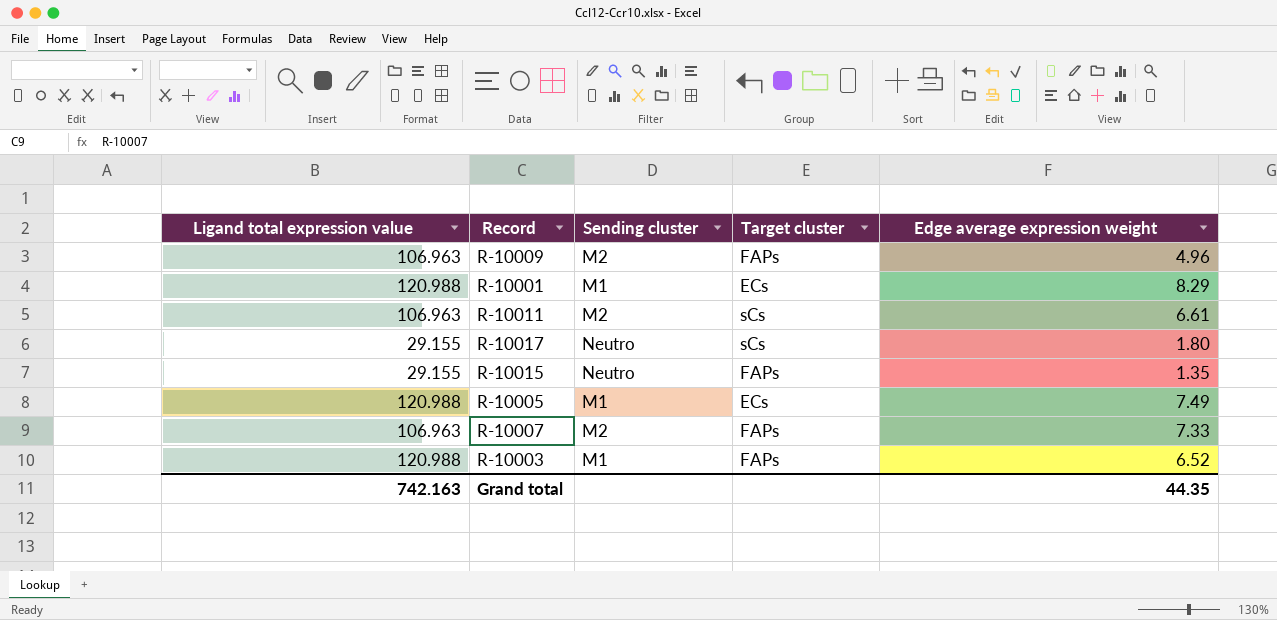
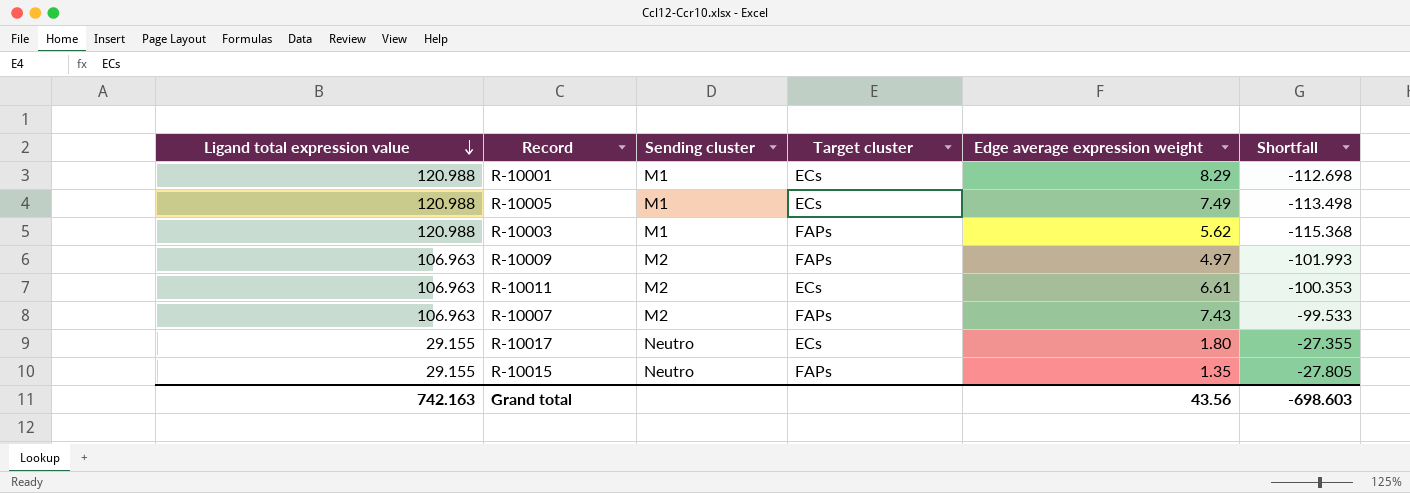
row order: none -> Ligand total expression value descending
column Shortfall | formula: none -> [Edge average expression weight] - [Ligand total expression value]
R-10003 | Edge average expression weight: 6.52 -> 5.62
R-10009 | Edge average expression weight: 4.96 -> 4.97
R-10011 | Target cluster: sCs -> ECs
R-10007 | Edge average expression weight: 7.33 -> 7.43
R-10017 | Target cluster: sCs -> ECs
Grand total | Edge average expression weight: 44.35 -> 43.56

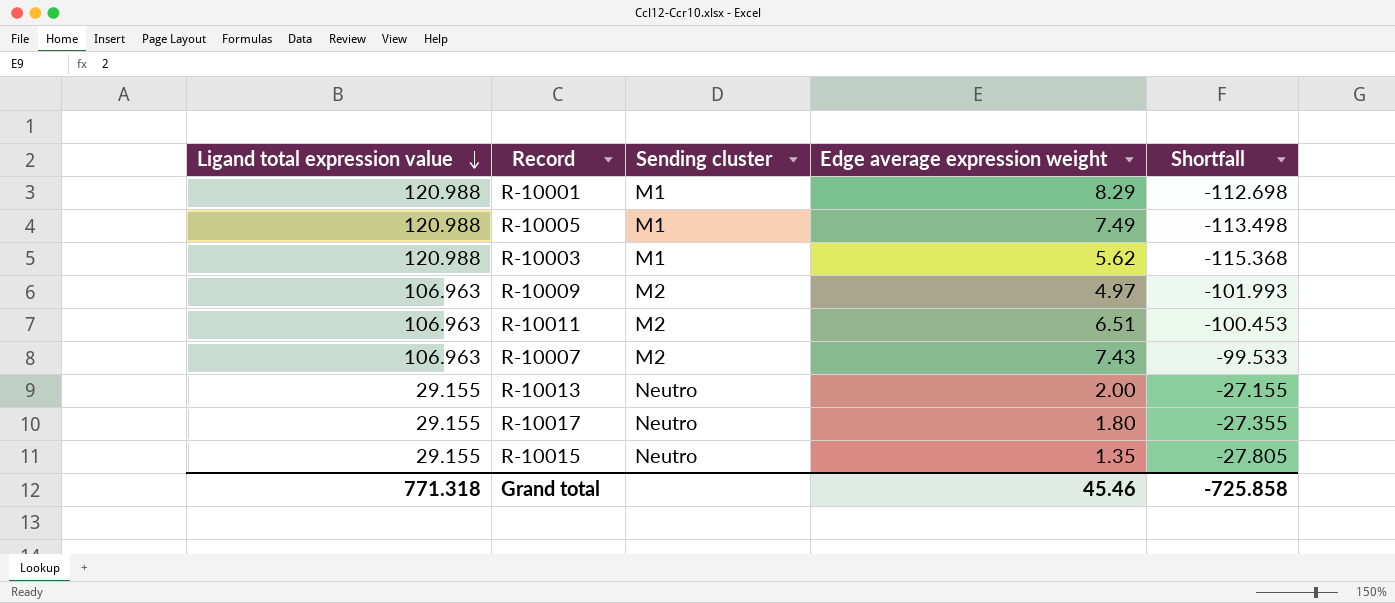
column Target cluster | position: 4 -> none
R-10011 | Edge average expression weight: 6.61 -> 6.51
R-10011 | Shortfall: -100.353 -> -100.453
row R-10013: none -> 29.155 | Neutro | 2.00 | -27.155
Grand total | Ligand total expression value: 742.163 -> 771.318
Grand total | Edge average expression weight: 43.56 -> 45.46
Grand total | Shortfall: -698.603 -> -725.858

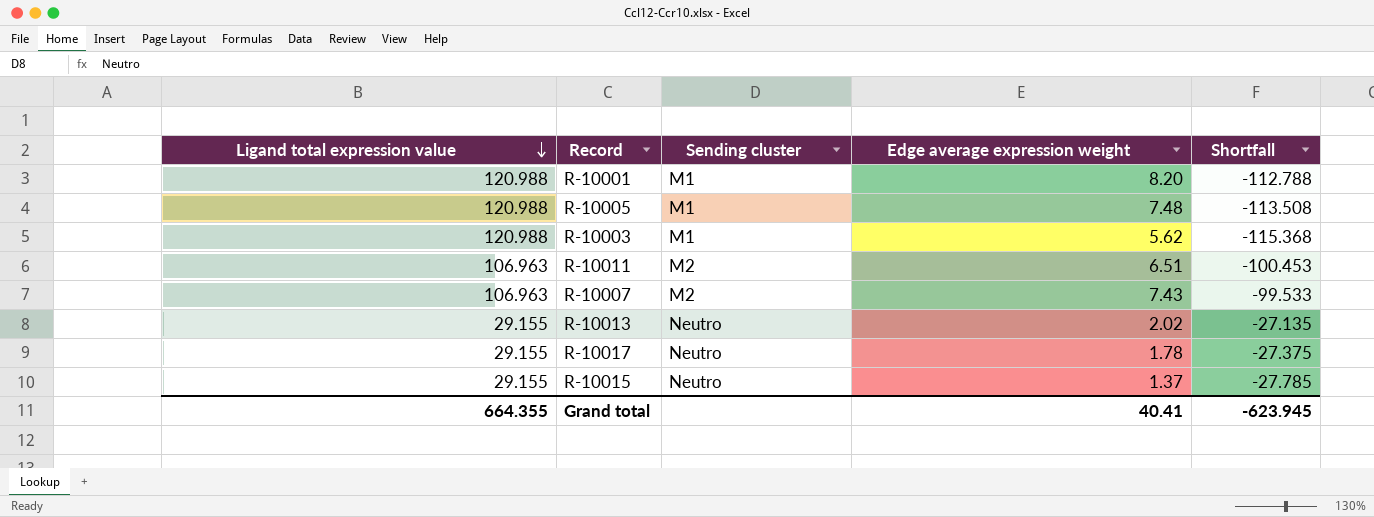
row R-10009: 106.963 | M2 | 4.97 | -101.993 -> none
R-10001 | Edge average expression weight: 8.29 -> 8.20
R-10001 | Shortfall: -112.698 -> -112.788
R-10005 | Edge average expression weight: 7.49 -> 7.48
R-10005 | Shortfall: -113.498 -> -113.508
R-10013 | Edge average expression weight: 2.00 -> 2.02
R-10013 | Shortfall: -27.155 -> -27.135
R-10017 | Edge average expression weight: 1.80 -> 1.78
R-10017 | Shortfall: -27.355 -> -27.375
R-10015 | Edge average expression weight: 1.35 -> 1.37
R-10015 | Shortfall: -27.805 -> -27.785
Grand total | Ligand total expression value: 771.318 -> 664.355
Grand total | Edge average expression weight: 45.46 -> 40.41
Grand total | Shortfall: -725.858 -> -623.945

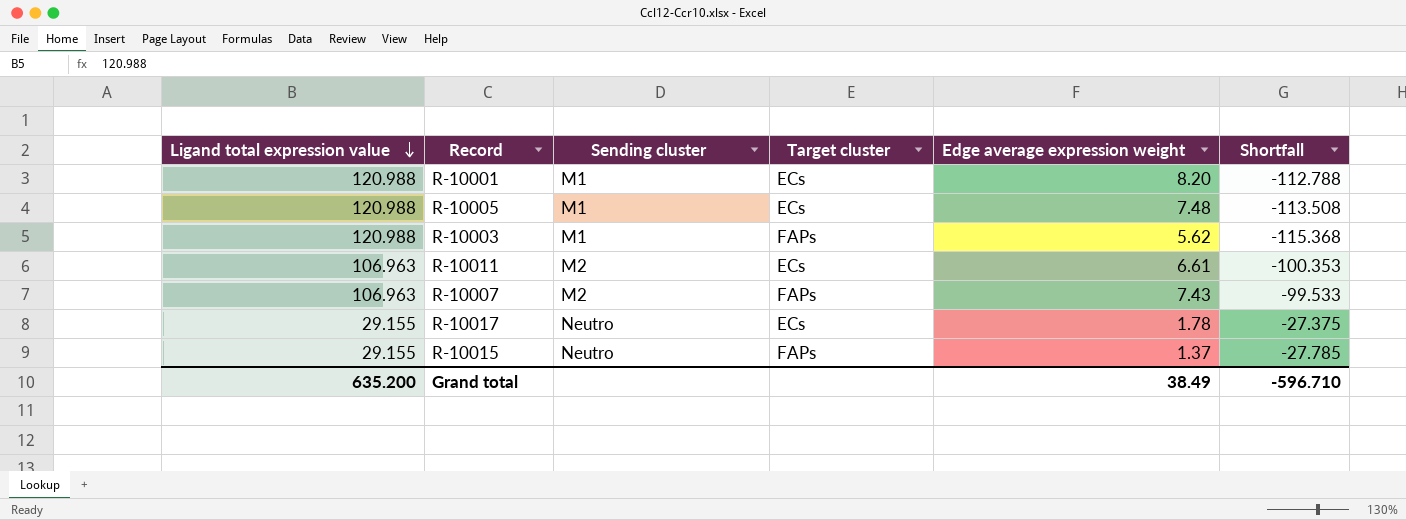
column Target cluster | position: none -> 4
row R-10013: 29.155 | Neutro | 2.02 | -27.135 -> none
R-10011 | Edge average expression weight: 6.51 -> 6.61
R-10011 | Shortfall: -100.453 -> -100.353
Grand total | Ligand total expression value: 664.355 -> 635.200
Grand total | Edge average expression weight: 40.41 -> 38.49
Grand total | Shortfall: -623.945 -> -596.710

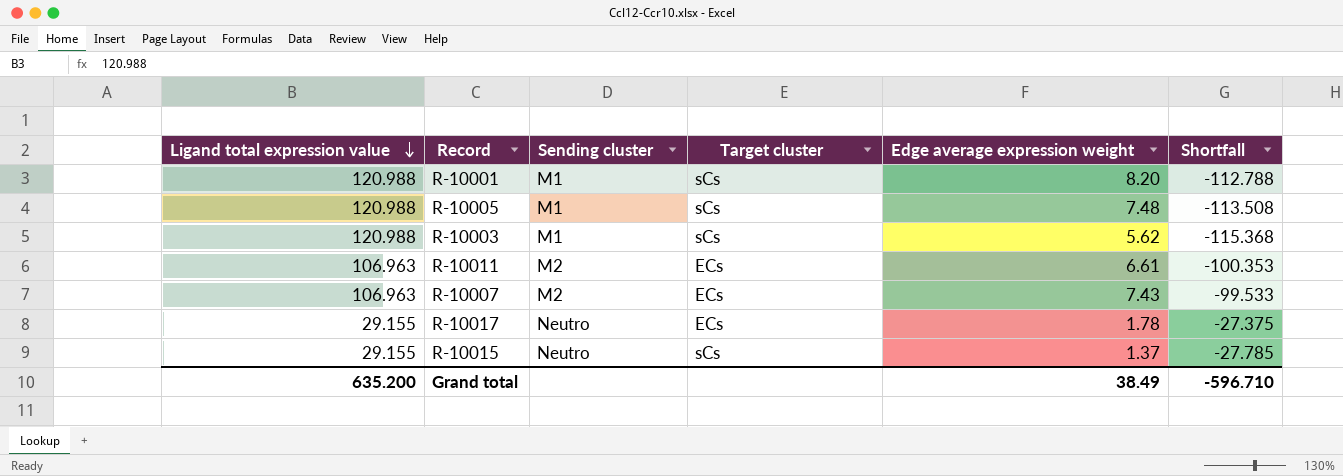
R-10001 | Target cluster: ECs -> sCs
R-10005 | Target cluster: ECs -> sCs
R-10003 | Target cluster: FAPs -> sCs
R-10007 | Target cluster: FAPs -> ECs
R-10015 | Target cluster: FAPs -> sCs

